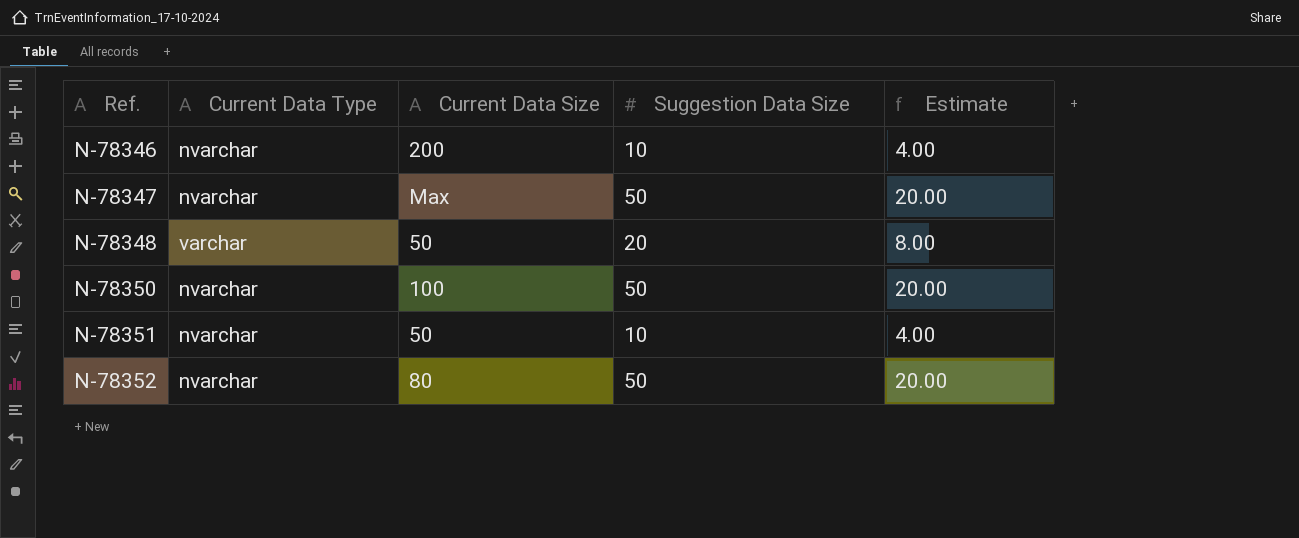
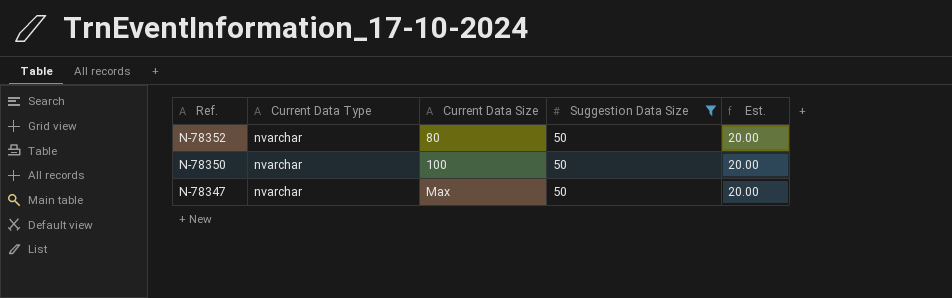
filter: none -> Suggestion Data Size = 50
row order: Ref. ascending -> Ref. descending
column name: Estimate -> Est.

